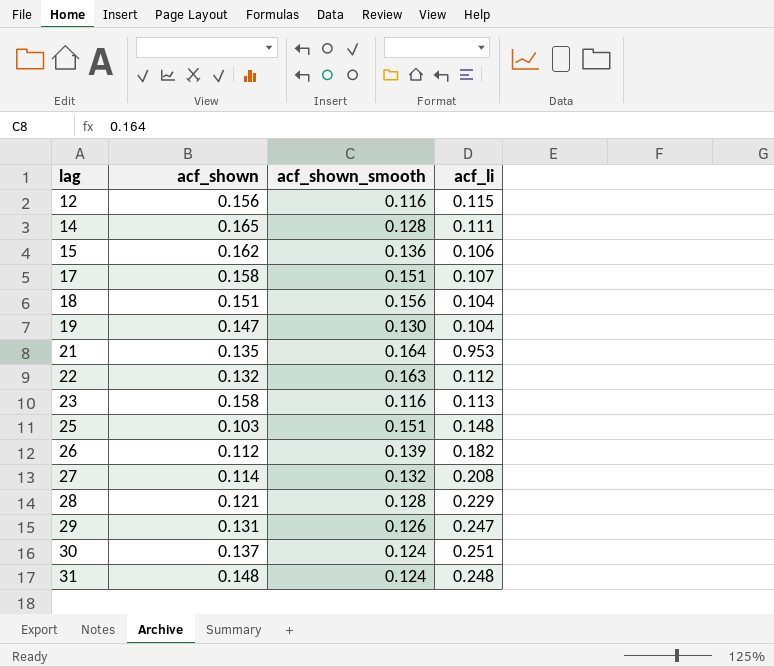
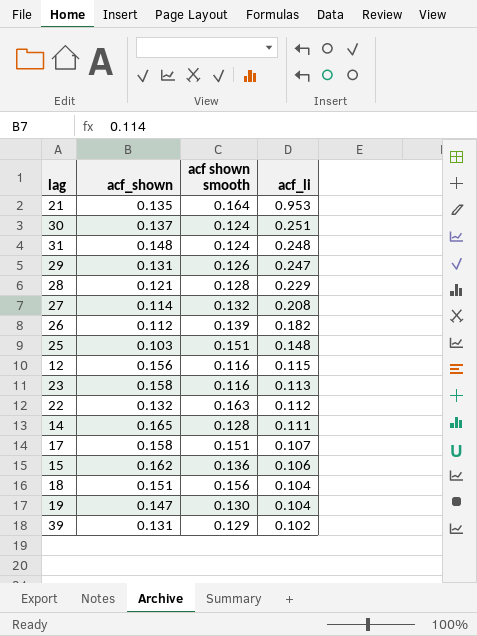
row order: lag ascending -> acf_li descending
column name: acf_shown_smooth -> acf shown smooth
row 39: none -> 0.131 | 0.129 | 0.102

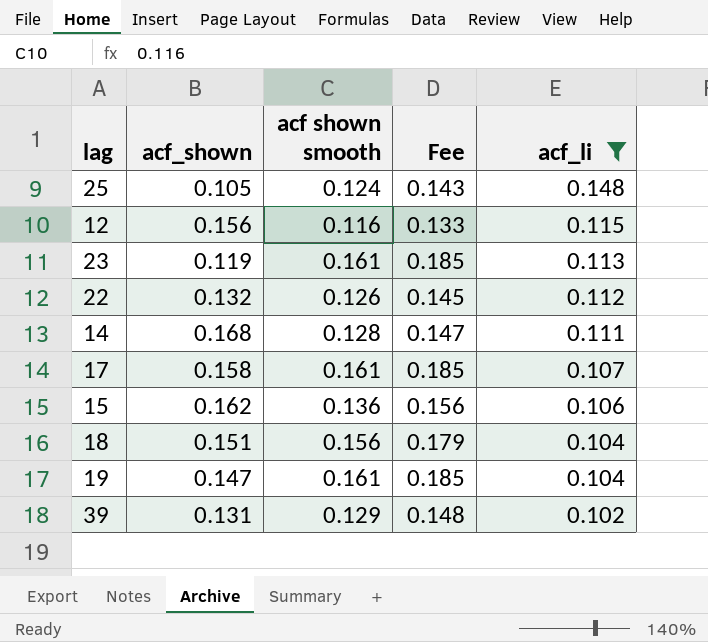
filter: none -> acf_li <= 0.148
column Fee | formula: none -> [acf shown smooth] * 1.15
25 | acf_shown: 0.103 -> 0.105
25 | acf shown smooth: 0.151 -> 0.124
23 | acf_shown: 0.158 -> 0.119
23 | acf shown smooth: 0.116 -> 0.161
22 | acf shown smooth: 0.163 -> 0.126
14 | acf_shown: 0.165 -> 0.168
17 | acf shown smooth: 0.151 -> 0.161
19 | acf shown smooth: 0.130 -> 0.161

